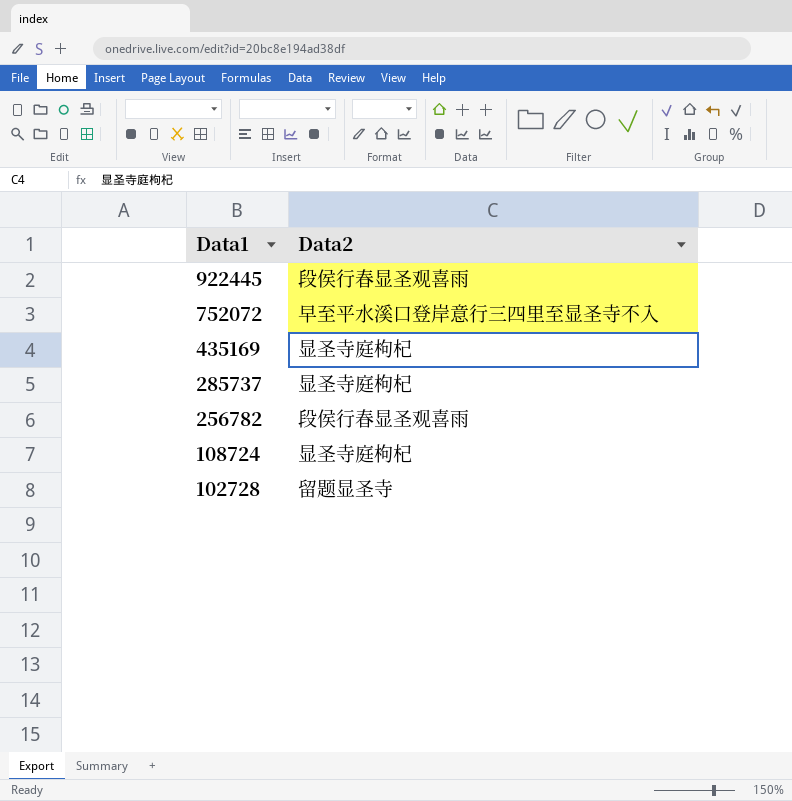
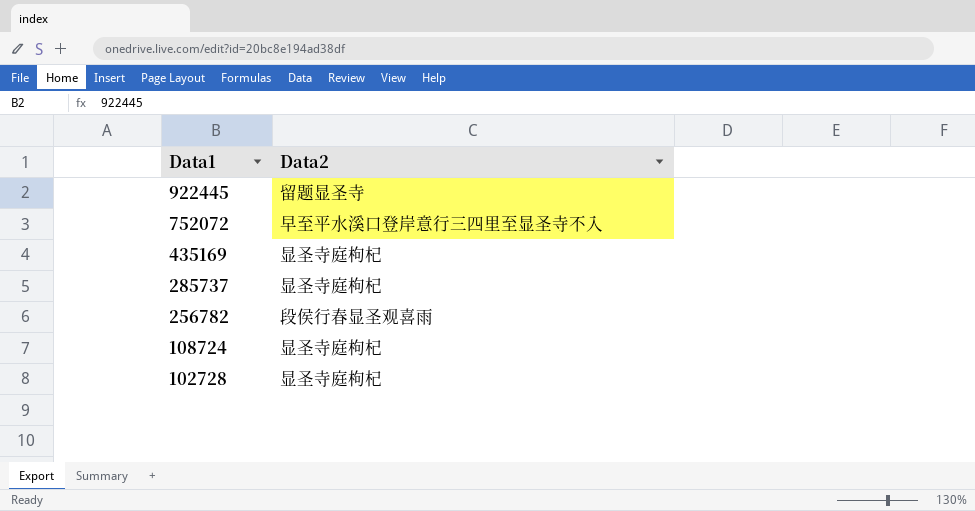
922445 | Data2: 段侯行春显圣观喜雨 -> 留题显圣寺
102728 | Data2: 留题显圣寺 -> 显圣寺庭枸杞

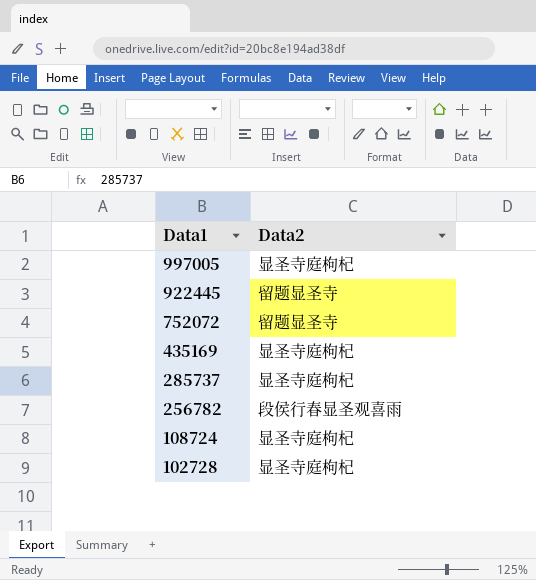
row 997005: none -> 显圣寺庭枸杞
752072 | Data2: 早至平水溪口登岸意行三四里至显圣寺不入 -> 留题显圣寺

